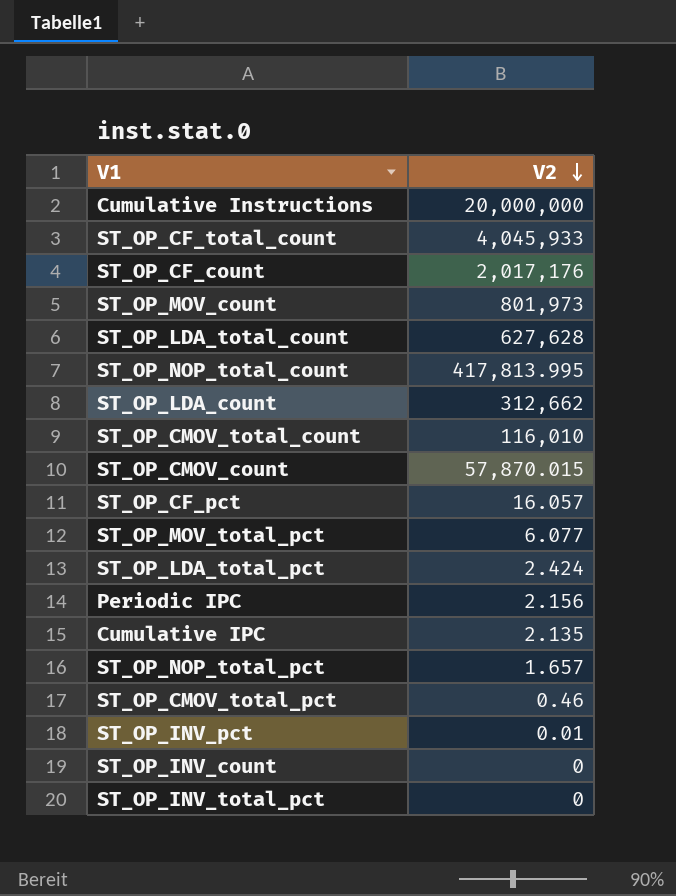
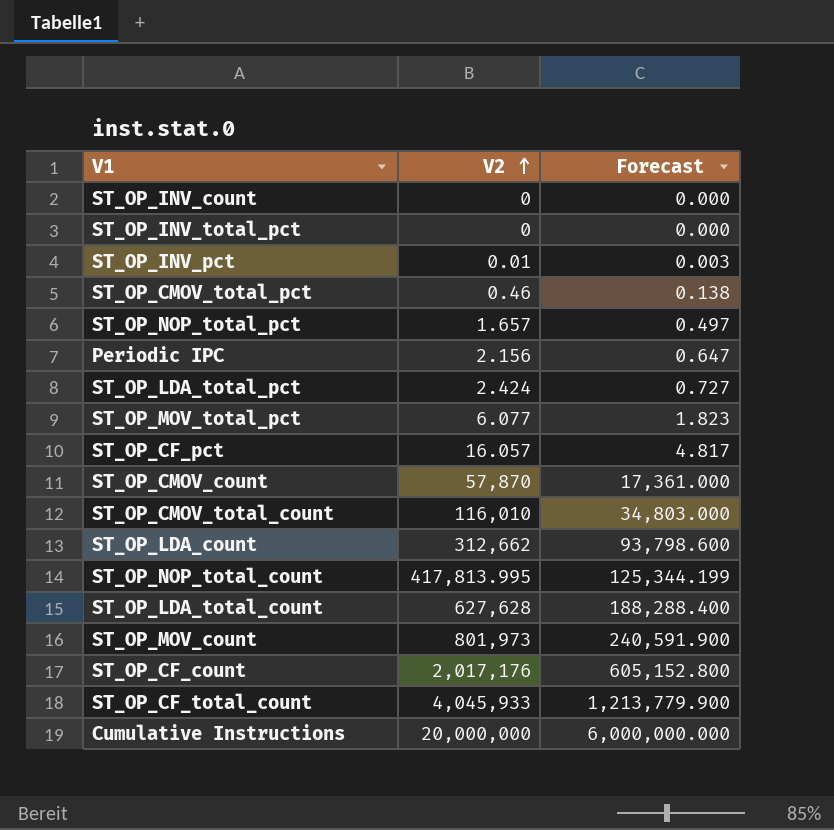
row order: V2 descending -> V2 ascending
column Forecast | formula: none -> [V2] * 0.3
row Cumulative IPC: 2.135 -> none
ST_OP_CMOV_count | V2: 57,870.015 -> 57,870

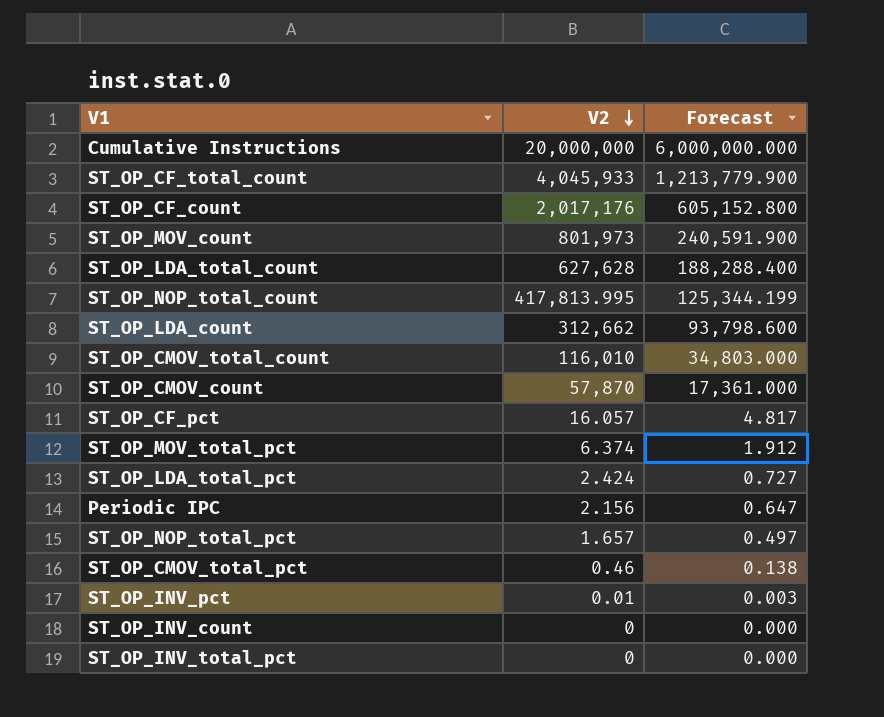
row order: V2 ascending -> V2 descending
ST_OP_MOV_total_pct | V2: 6.077 -> 6.374
ST_OP_MOV_total_pct | Forecast: 1.823 -> 1.912

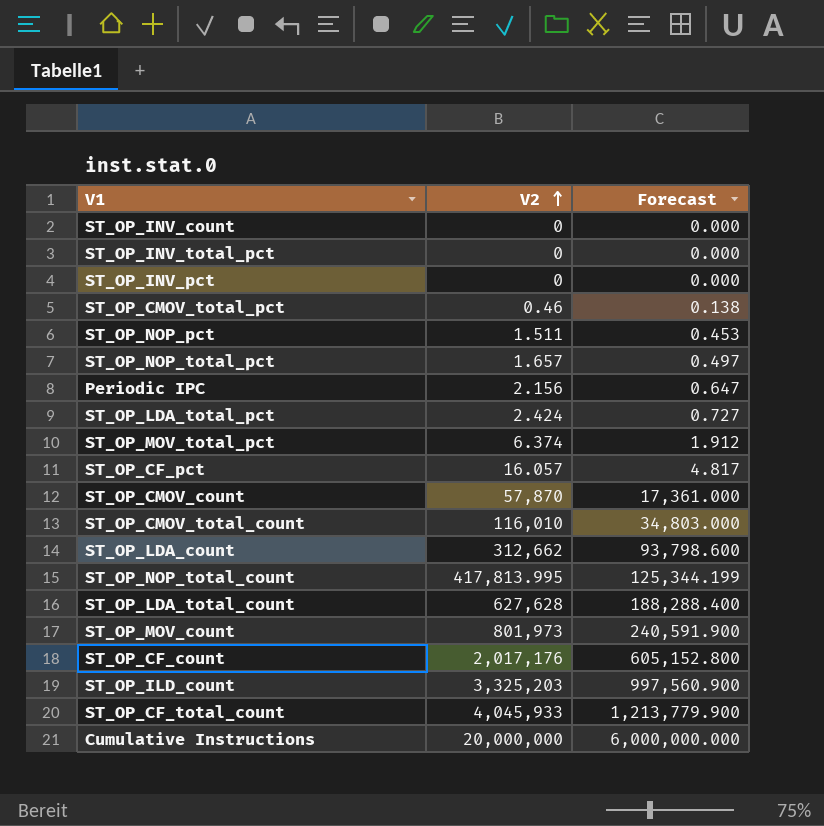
row order: V2 descending -> V2 ascending
ST_OP_INV_pct | V2: 0.01 -> 0
ST_OP_INV_pct | Forecast: 0.003 -> 0.000
row ST_OP_NOP_pct: none -> 1.511 | 0.453
row ST_OP_ILD_count: none -> 3,325,203 | 997,560.900

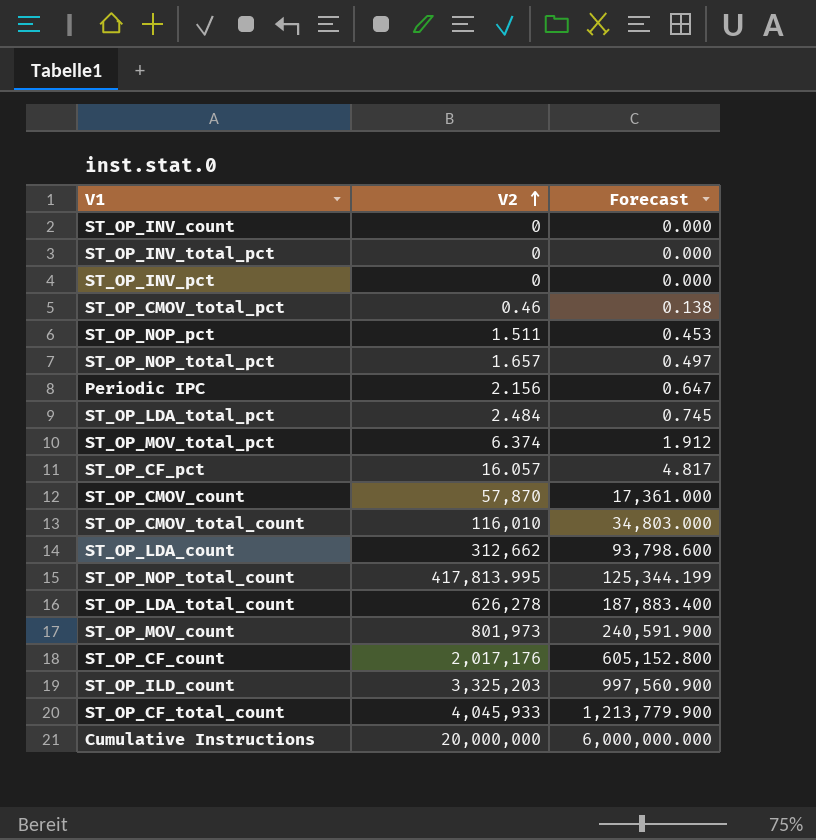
ST_OP_LDA_total_pct | V2: 2.424 -> 2.484
ST_OP_LDA_total_pct | Forecast: 0.727 -> 0.745
ST_OP_LDA_total_count | V2: 627,628 -> 626,278
ST_OP_LDA_total_count | Forecast: 188,288.400 -> 187,883.400

